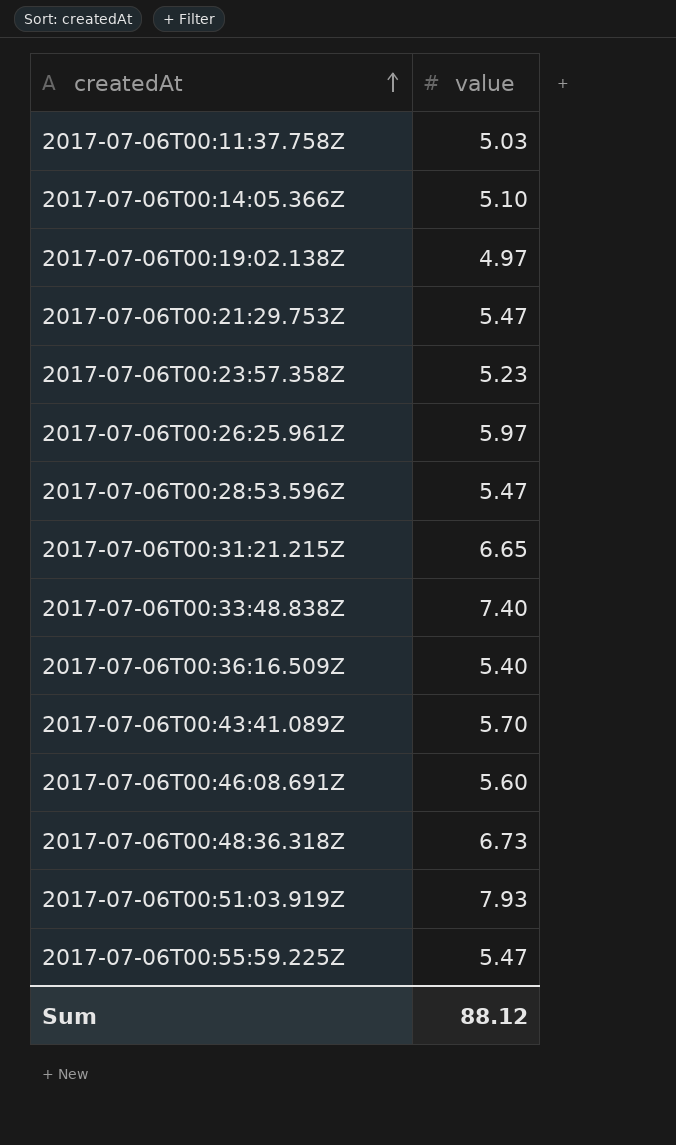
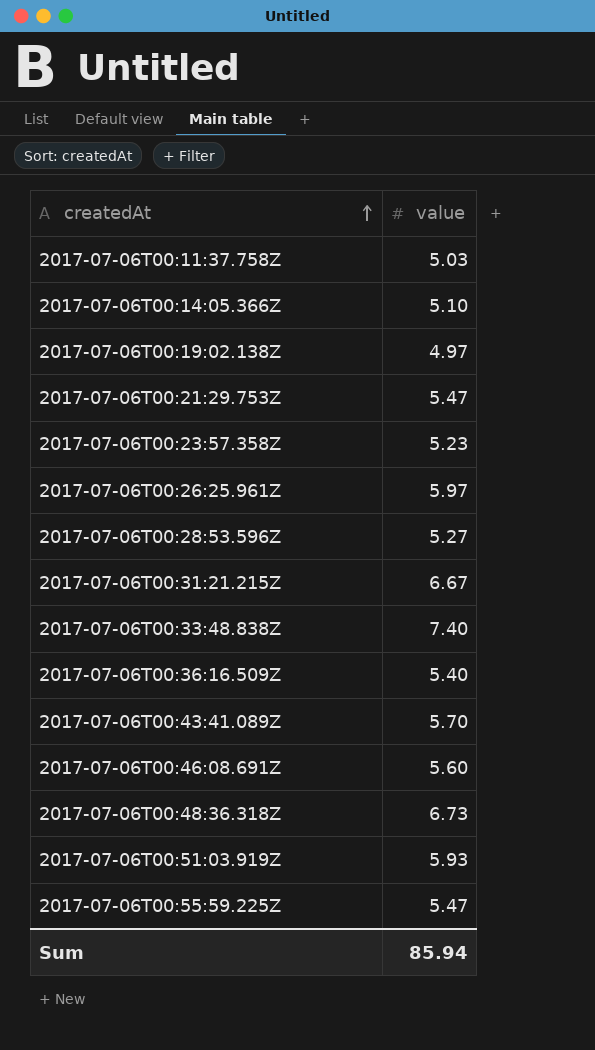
2017-07-06T00:28:53.596Z | value: 5.47 -> 5.27
2017-07-06T00:31:21.215Z | value: 6.65 -> 6.67
2017-07-06T00:51:03.919Z | value: 7.93 -> 5.93
Sum | value: 88.12 -> 85.94

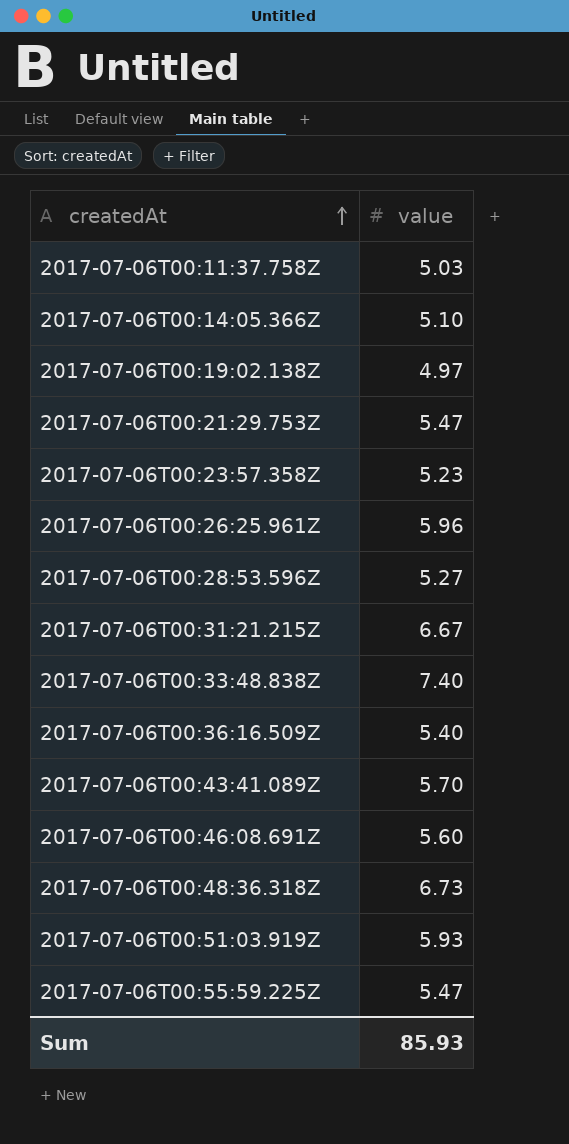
2017-07-06T00:26:25.961Z | value: 5.97 -> 5.96
Sum | value: 85.94 -> 85.93

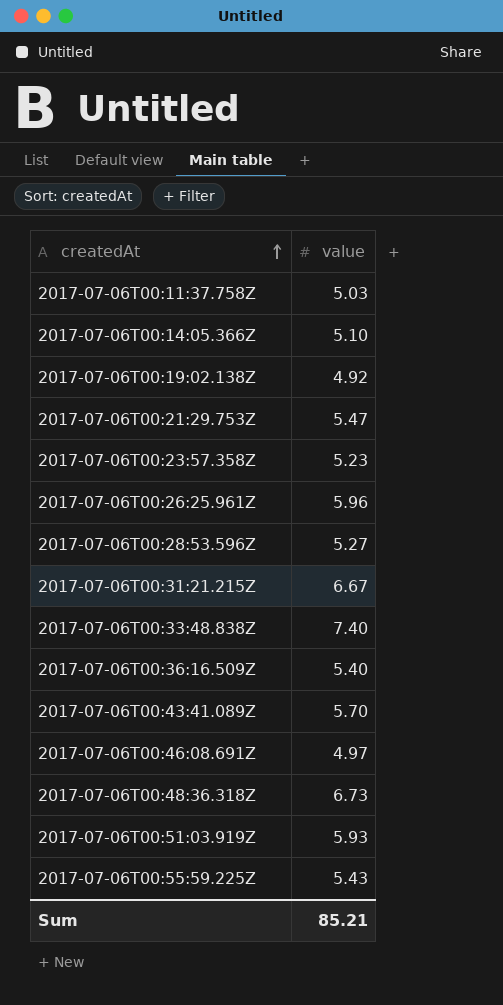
2017-07-06T00:19:02.138Z | value: 4.97 -> 4.92
2017-07-06T00:46:08.691Z | value: 5.60 -> 4.97
2017-07-06T00:55:59.225Z | value: 5.47 -> 5.43
Sum | value: 85.93 -> 85.21

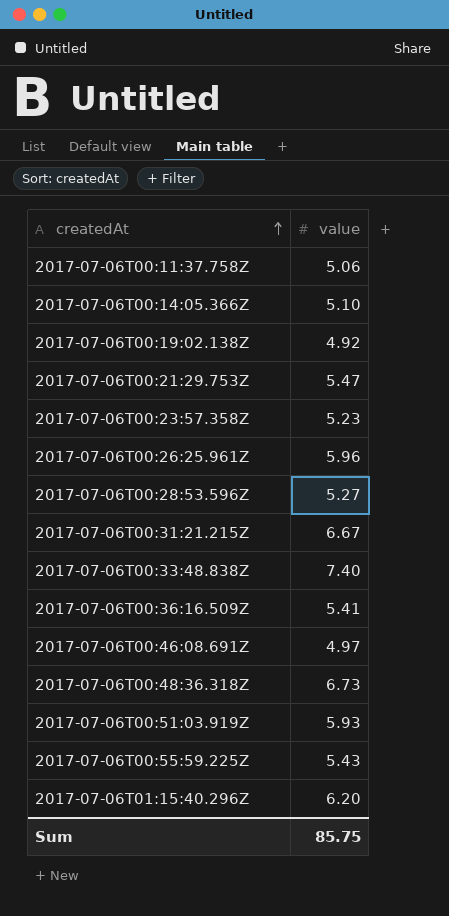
row 2017-07-06T00:43:41.089Z: 5.70 -> none
2017-07-06T00:11:37.758Z | value: 5.03 -> 5.06
2017-07-06T00:36:16.509Z | value: 5.40 -> 5.41
row 2017-07-06T01:15:40.296Z: none -> 6.20
Sum | value: 85.21 -> 85.75

